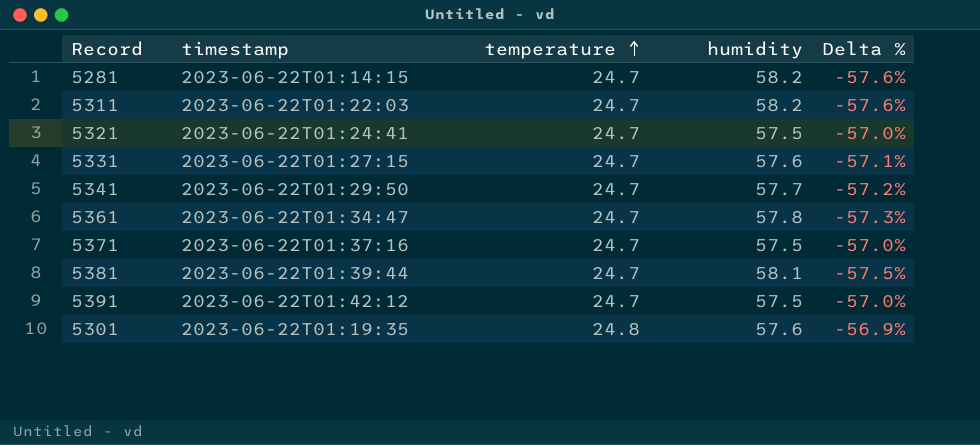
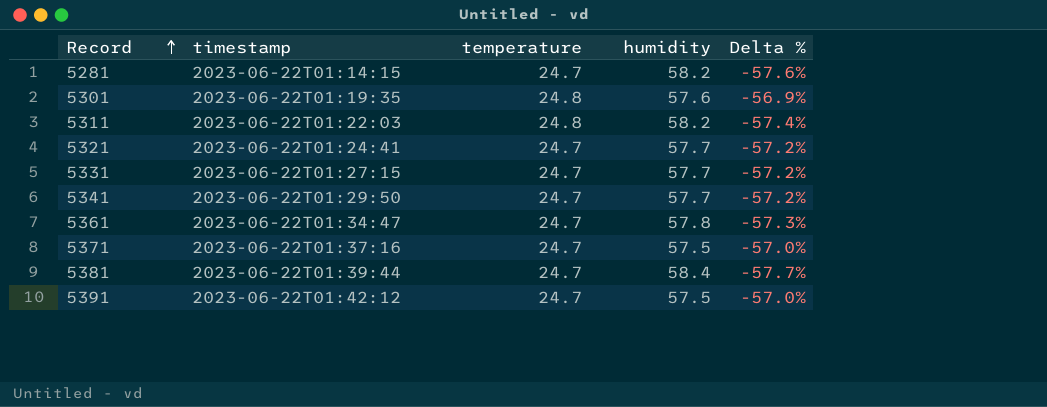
row order: temperature ascending -> Record ascending
5311 | temperature: 24.7 -> 24.8
5311 | Delta %: -57.6% -> -57.4%
5321 | humidity: 57.5 -> 57.7
5321 | Delta %: -57.0% -> -57.2%
5331 | humidity: 57.6 -> 57.7
5331 | Delta %: -57.1% -> -57.2%
5381 | humidity: 58.1 -> 58.4
5381 | Delta %: -57.5% -> -57.7%

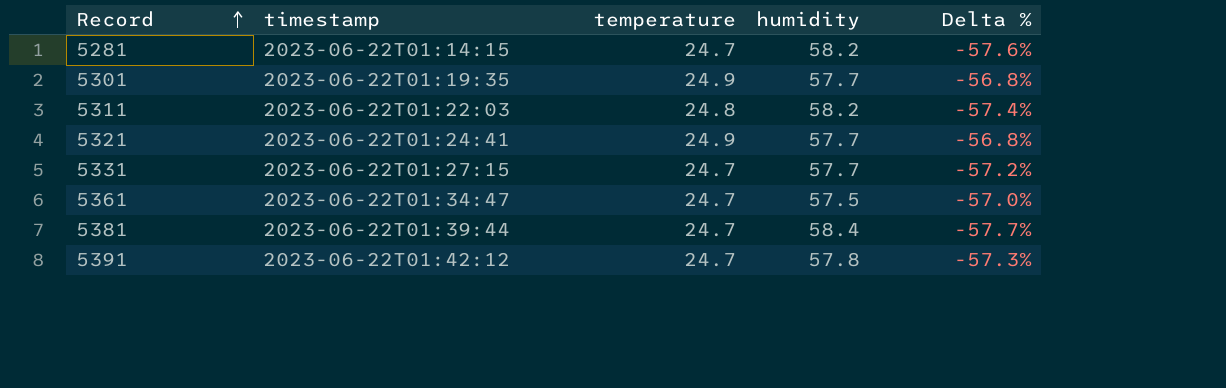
row 5341: 2023-06-22T01:29:50 | 24.7 | 57.7 | -57.2% -> none
row 5371: 2023-06-22T01:37:16 | 24.7 | 57.5 | -57.0% -> none
5301 | temperature: 24.8 -> 24.9
5301 | humidity: 57.6 -> 57.7
5301 | Delta %: -56.9% -> -56.8%
5321 | temperature: 24.7 -> 24.9
5321 | Delta %: -57.2% -> -56.8%
5361 | humidity: 57.8 -> 57.5
5361 | Delta %: -57.3% -> -57.0%
5391 | humidity: 57.5 -> 57.8
5391 | Delta %: -57.0% -> -57.3%

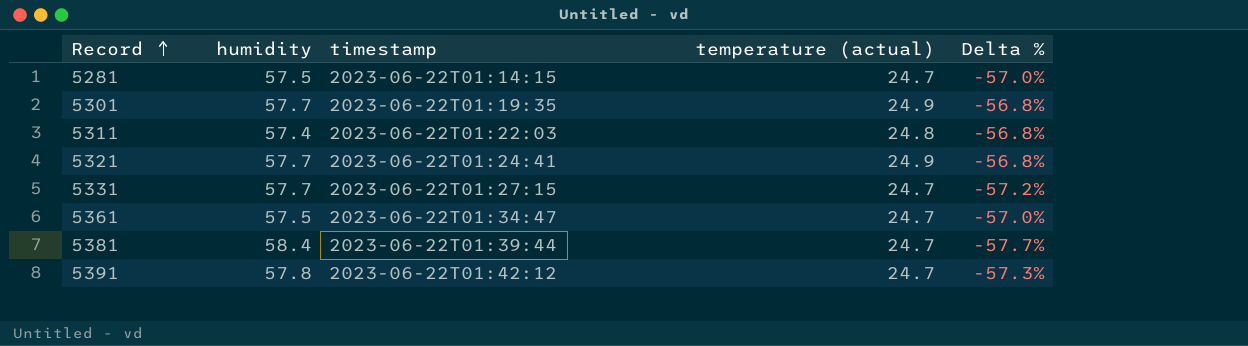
column humidity | position: 4 -> 2
column name: temperature -> temperature (actual)
5281 | humidity: 58.2 -> 57.5
5281 | Delta %: -57.6% -> -57.0%
5311 | humidity: 58.2 -> 57.4
5311 | Delta %: -57.4% -> -56.8%

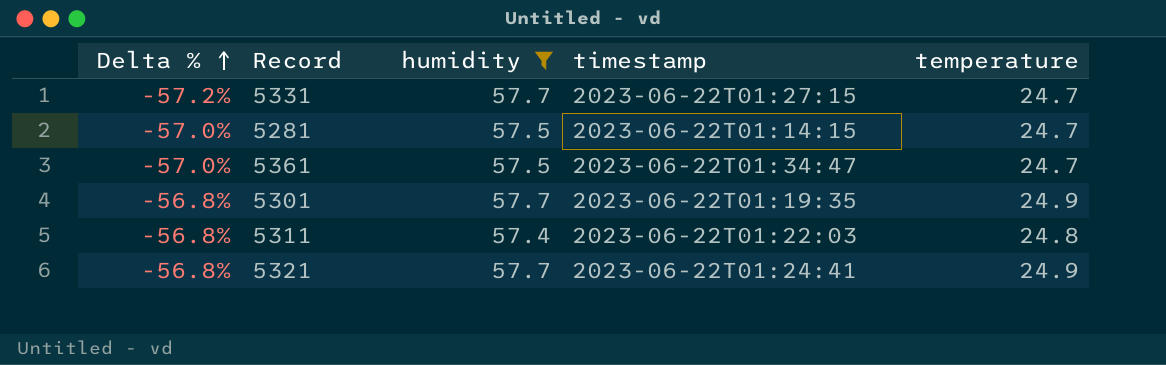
filter: none -> humidity <= 57.7
row order: Record ascending -> Delta % ascending
column Delta % | position: 5 -> 1
column name: temperature (actual) -> temperature

